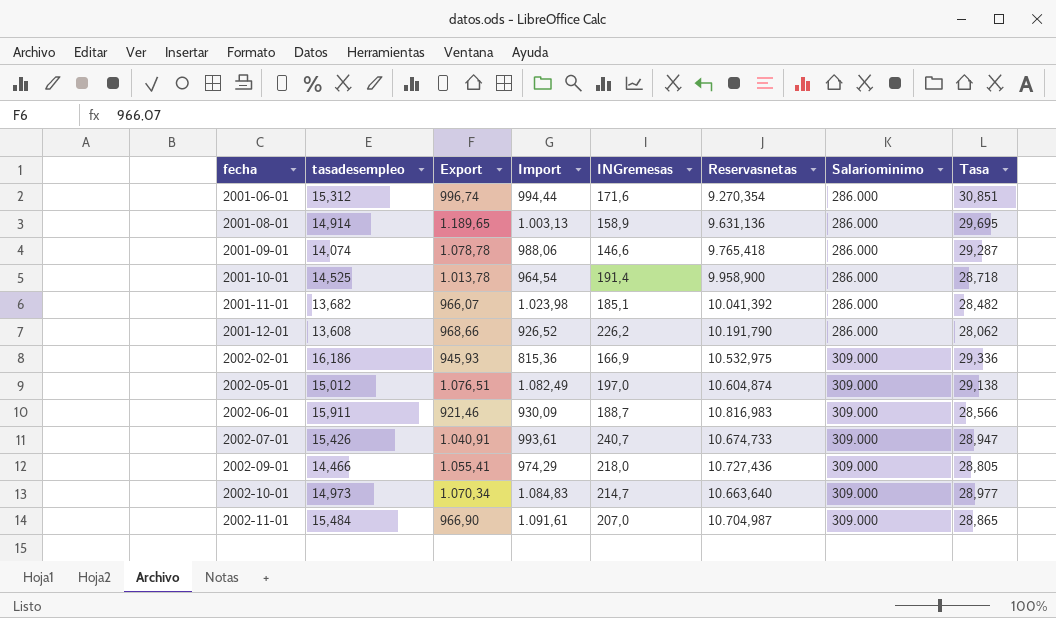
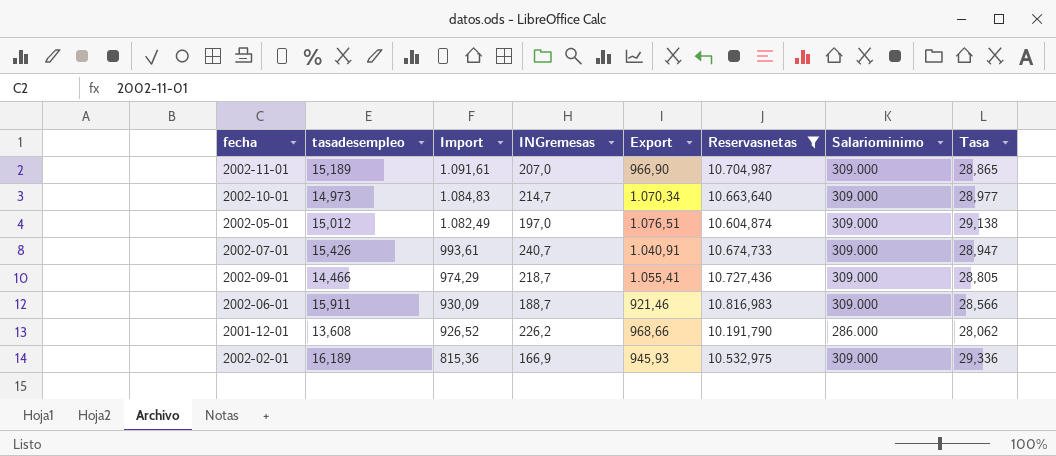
filter: none -> Reservasnetas >= 10.191,790
row order: fecha ascending -> Import descending
column Export | position: 3 -> 5
2002-11-01 | tasadesempleo: 15,484 -> 15,189
2002-09-01 | INGremesas: 218,0 -> 218,7
2002-02-01 | tasadesempleo: 16,186 -> 16,189

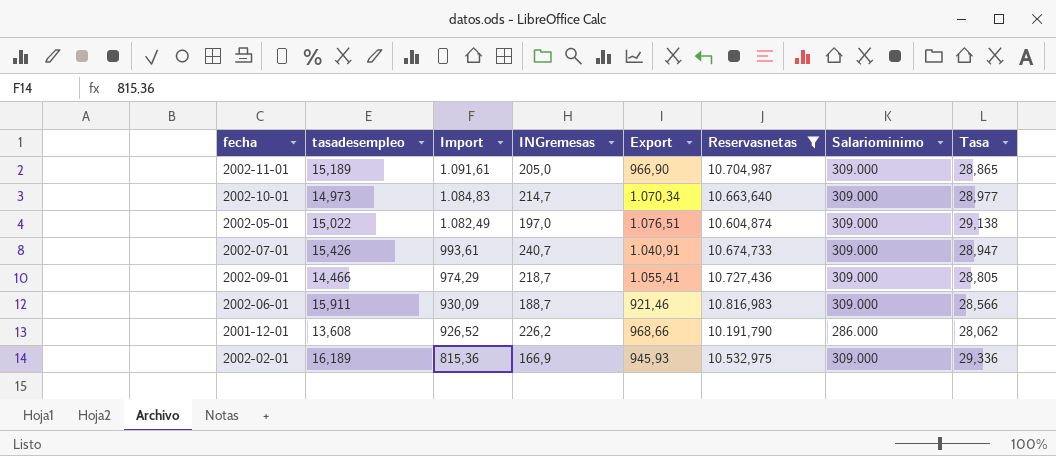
2002-11-01 | INGremesas: 207,0 -> 205,0
2002-05-01 | tasadesempleo: 15,012 -> 15,022

